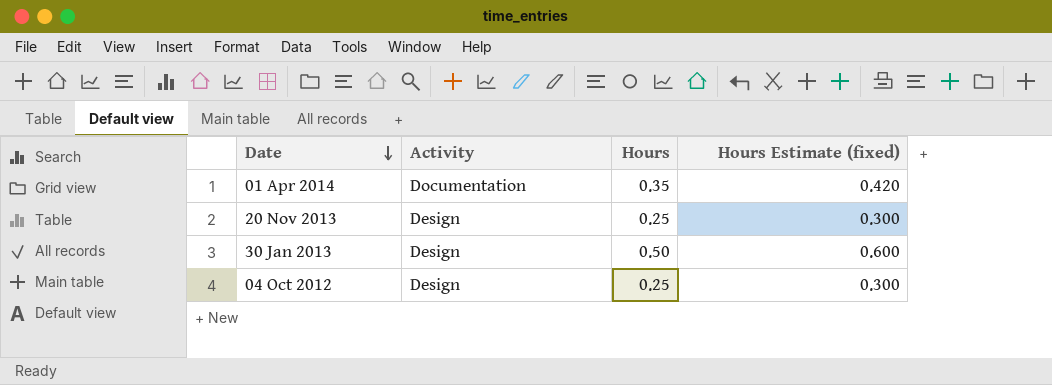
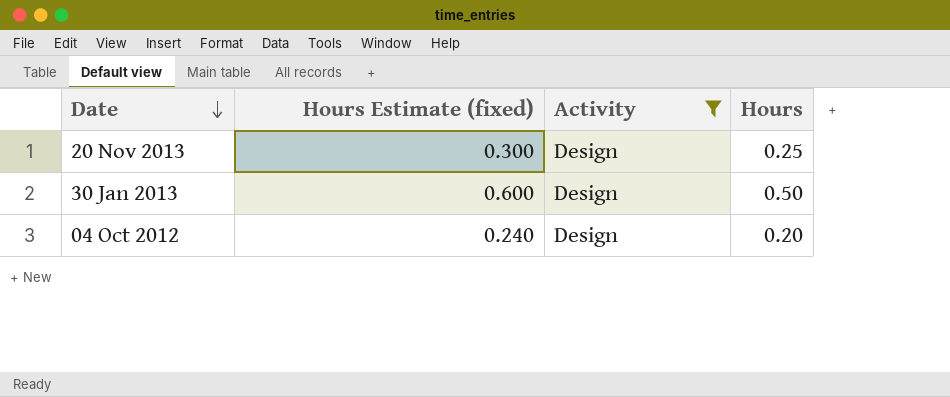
filter: none -> Activity = Design
column Hours Estimate (fixed) | position: 4 -> 2
04 Oct 2012 | Hours Estimate (fixed): 0.300 -> 0.240
04 Oct 2012 | Hours: 0.25 -> 0.20

